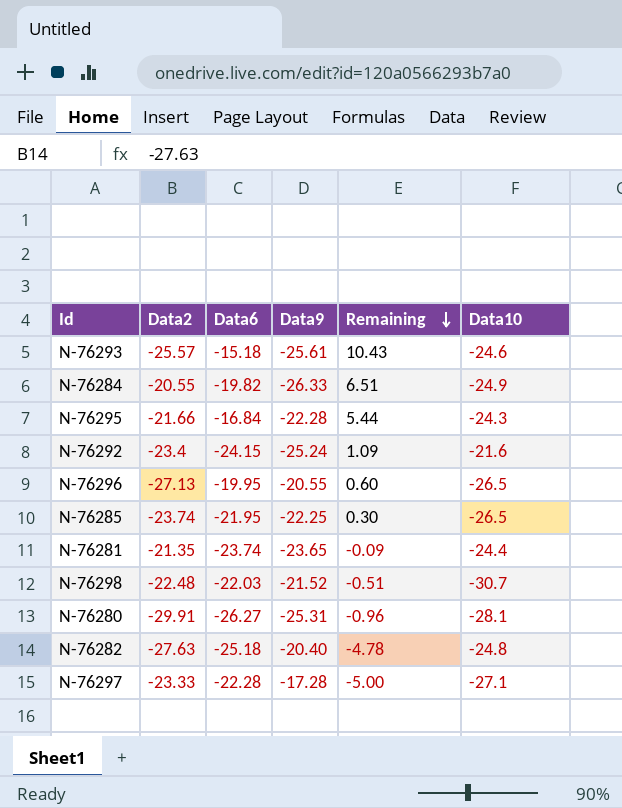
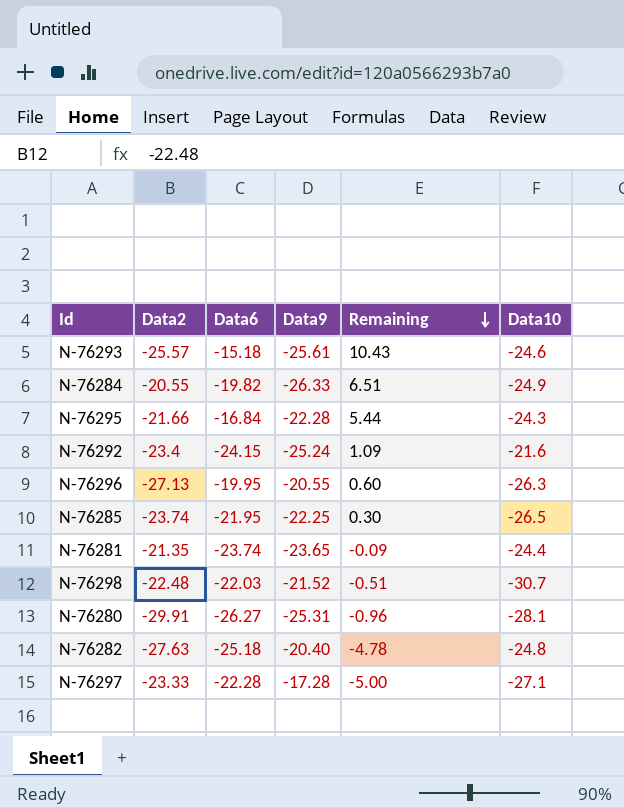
N-76296 | Data10: -26.5 -> -26.3

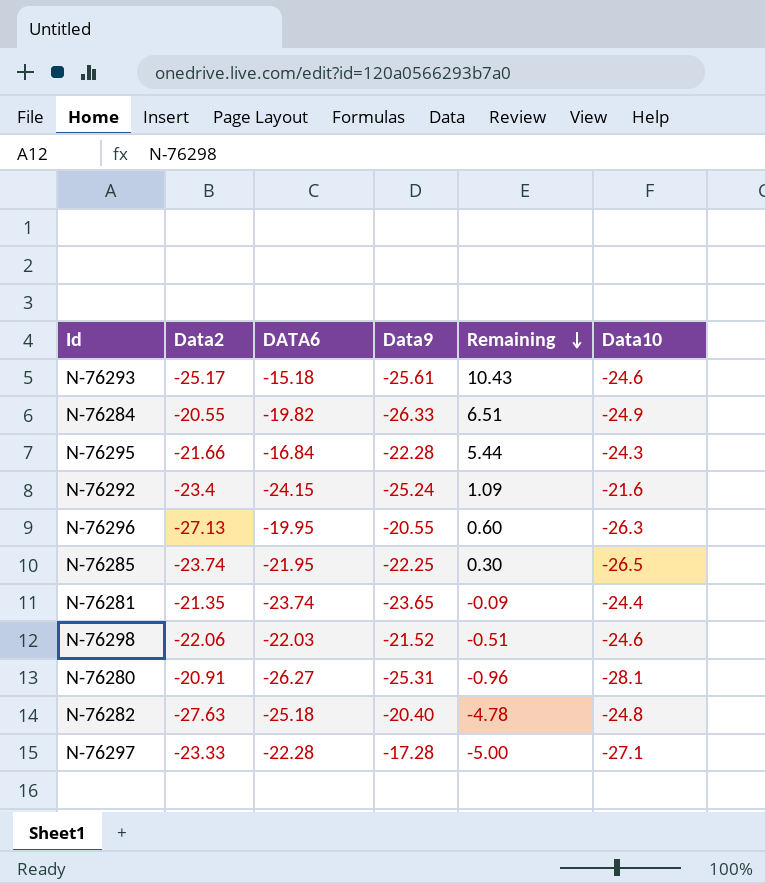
column name: Data6 -> DATA6
N-76293 | Data2: -25.57 -> -25.17
N-76298 | Data2: -22.48 -> -22.06
N-76298 | Data10: -30.7 -> -24.6
N-76280 | Data2: -29.91 -> -20.91

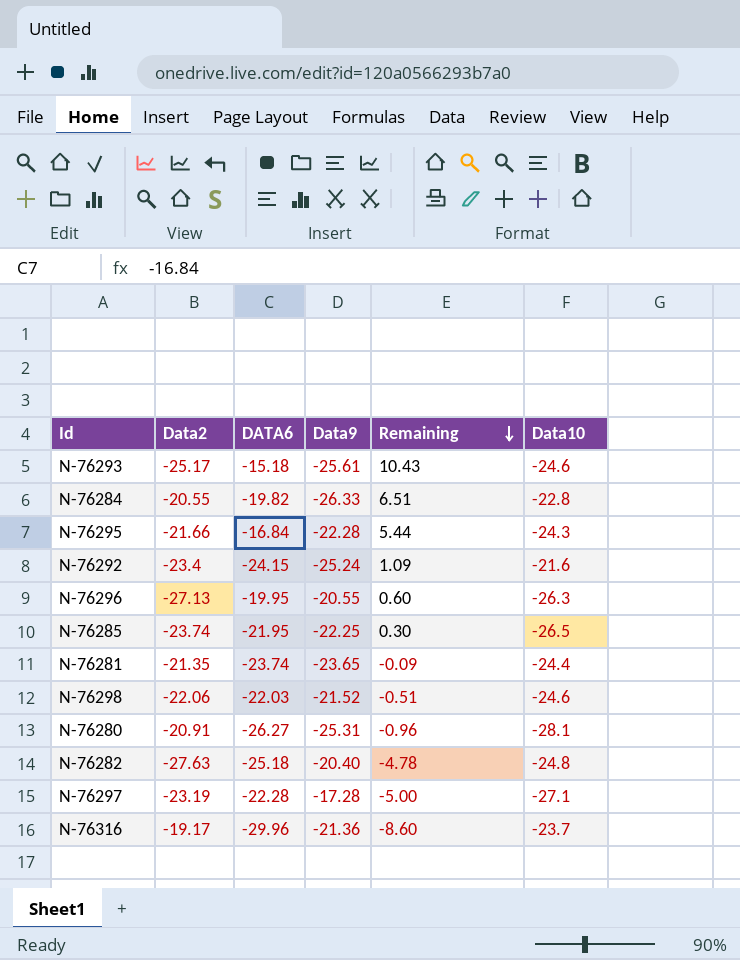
N-76284 | Data10: -24.9 -> -22.8
N-76297 | Data2: -23.33 -> -23.19
row N-76316: none -> -19.17 | -29.96 | -21.36 | -8.60 | -23.7

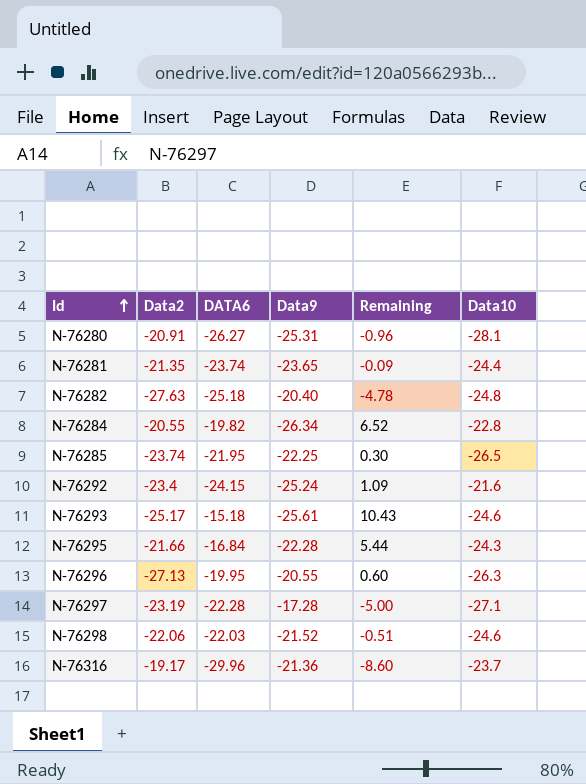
row order: Remaining descending -> Id ascending
N-76284 | Data9: -26.33 -> -26.34
N-76284 | Remaining: 6.51 -> 6.52

